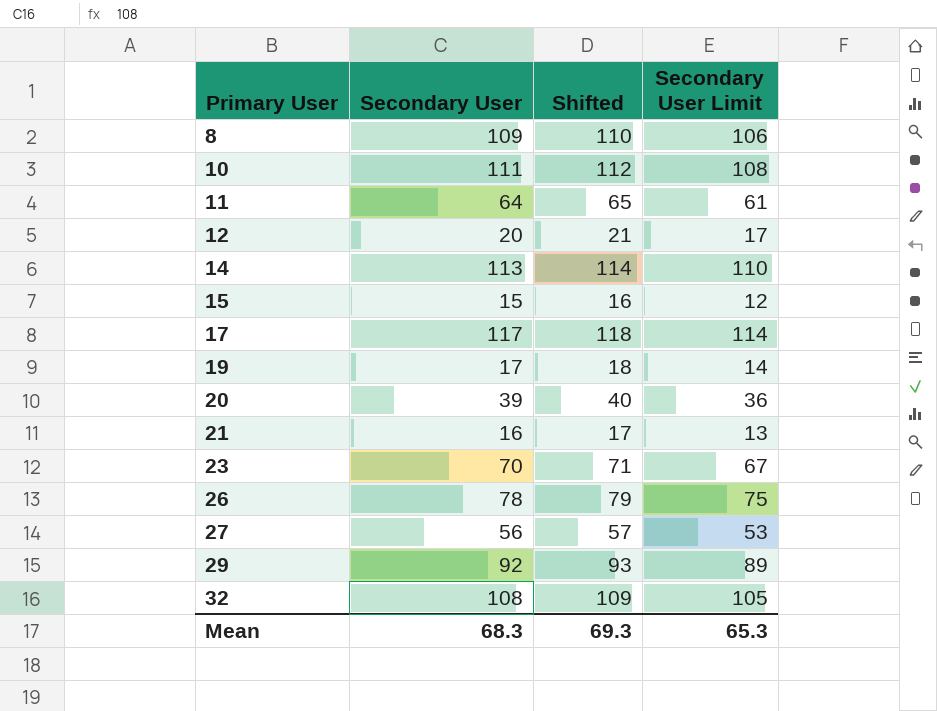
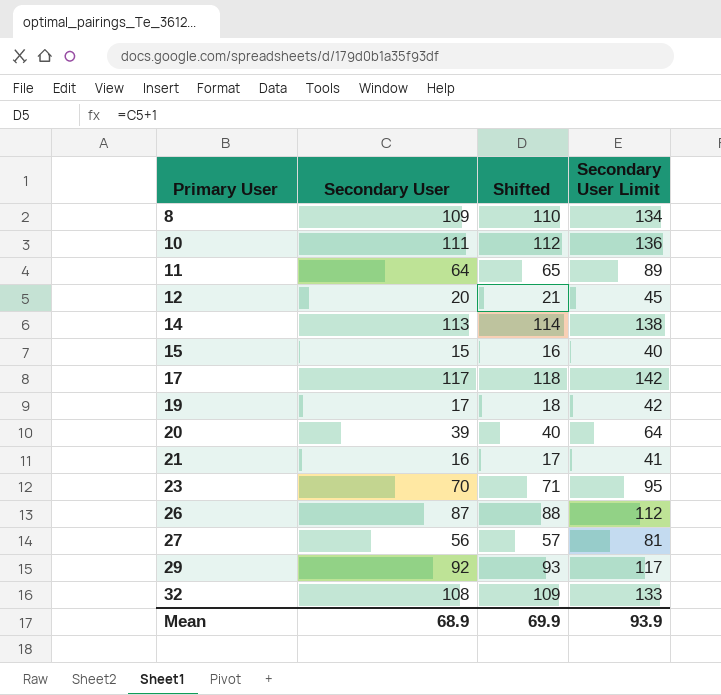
column Secondary User Limit | formula: [Secondary User] - 3 -> [Secondary User] + 25
26 | Secondary User: 78 -> 87
26 | Shifted: 79 -> 88
Mean | Secondary User: 68.3 -> 68.9
Mean | Shifted: 69.3 -> 69.9
Mean | Secondary User Limit: 65.3 -> 93.9

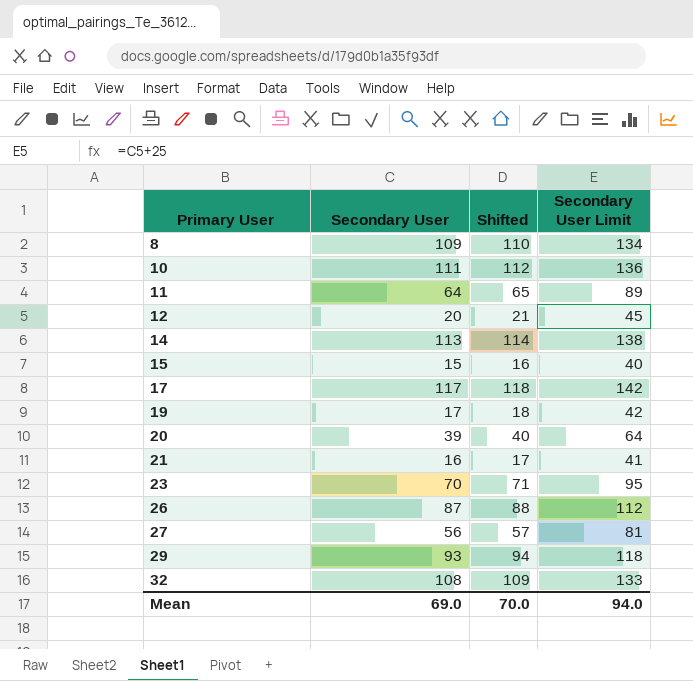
29 | Secondary User: 92 -> 93
29 | Shifted: 93 -> 94
29 | Secondary User Limit: 117 -> 118
Mean | Secondary User: 68.9 -> 69.0
Mean | Shifted: 69.9 -> 70.0
Mean | Secondary User Limit: 93.9 -> 94.0

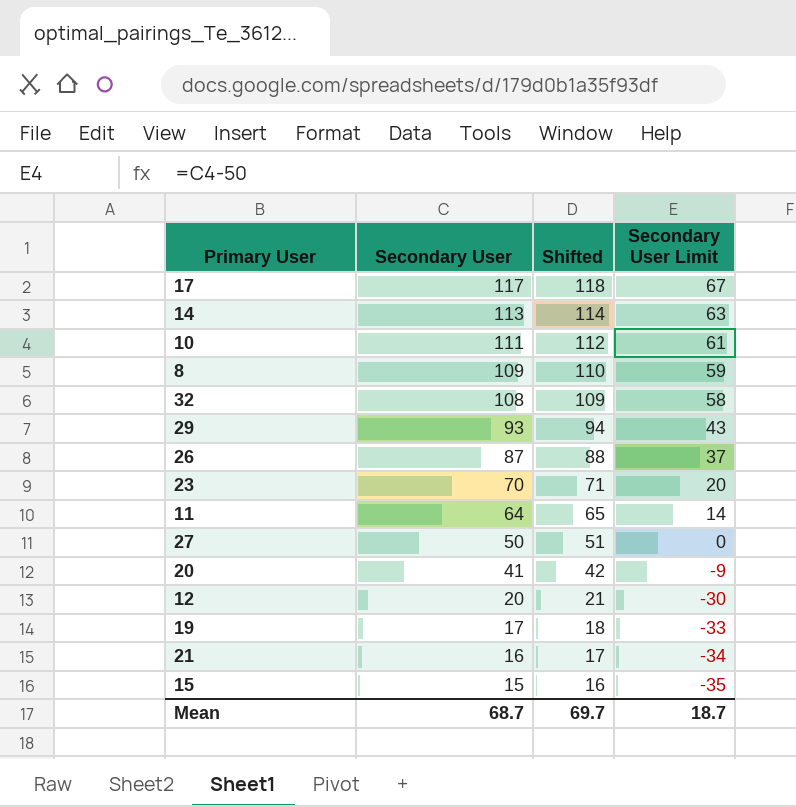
row order: Primary User ascending -> Secondary User descending
column Secondary User Limit | formula: [Secondary User] + 25 -> [Secondary User] - 50
27 | Secondary User: 56 -> 50
27 | Shifted: 57 -> 51
20 | Secondary User: 39 -> 41
20 | Shifted: 40 -> 42
Mean | Secondary User: 69.0 -> 68.7
Mean | Shifted: 70.0 -> 69.7
Mean | Secondary User Limit: 94.0 -> 18.7

